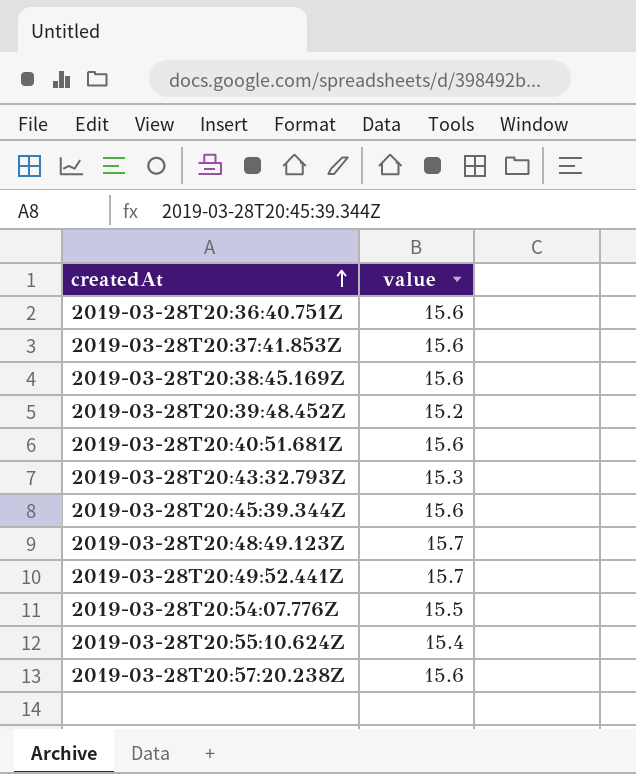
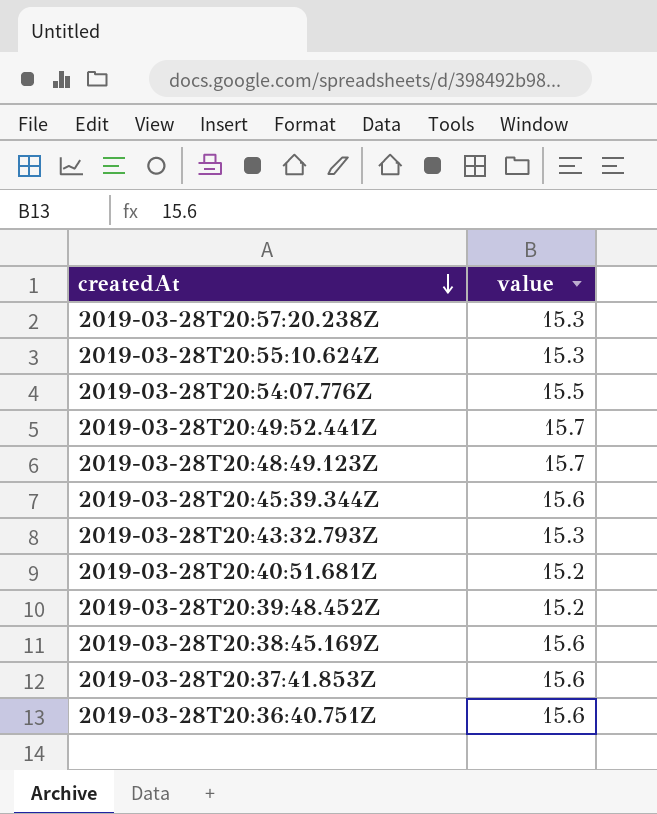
row order: createdAt ascending -> createdAt descending
2019-03-28T20:57:20.238Z | value: 15.6 -> 15.3
2019-03-28T20:55:10.624Z | value: 15.4 -> 15.3
2019-03-28T20:40:51.681Z | value: 15.6 -> 15.2

